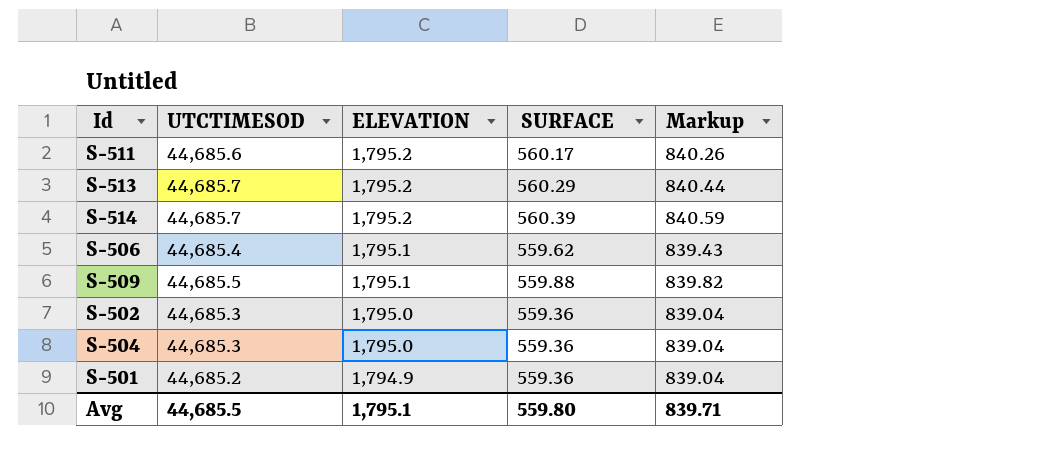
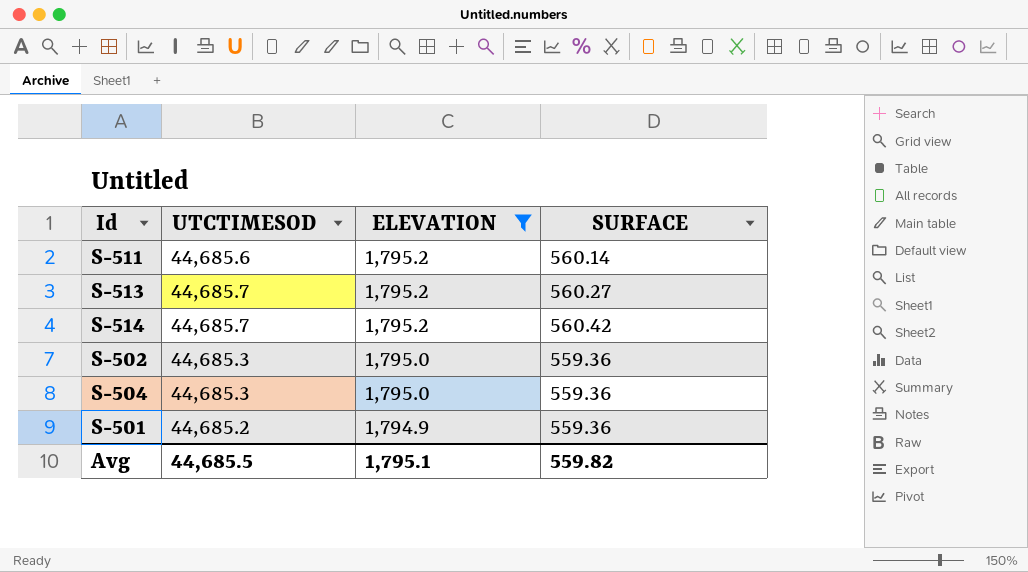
filter: none -> ELEVATION != 1,795.1
column Markup | formula: [SURFACE] * 1.5 -> none
S-511 | SURFACE: 560.17 -> 560.14
S-513 | SURFACE: 560.29 -> 560.27
S-514 | SURFACE: 560.39 -> 560.42
Avg | SURFACE: 559.80 -> 559.82

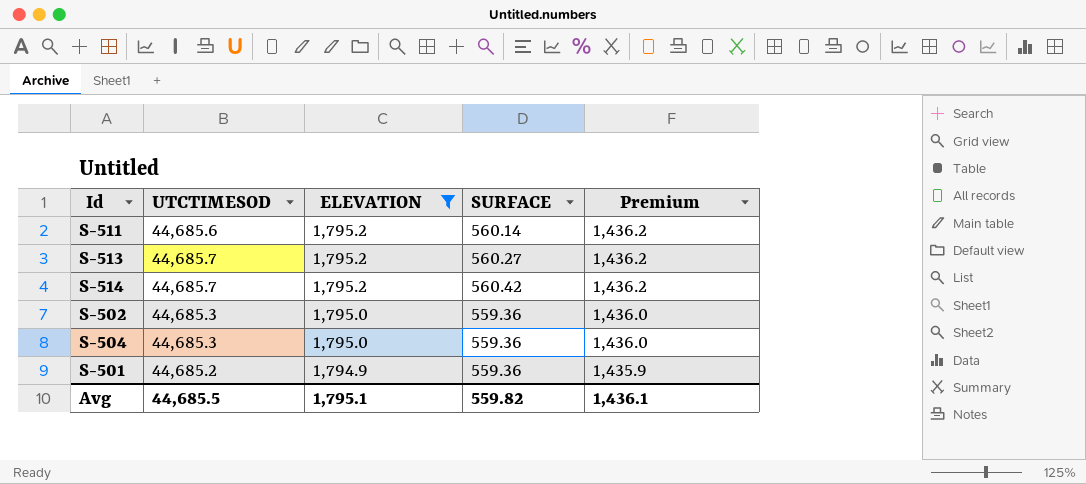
column Premium | formula: none -> [ELEVATION] * 0.8

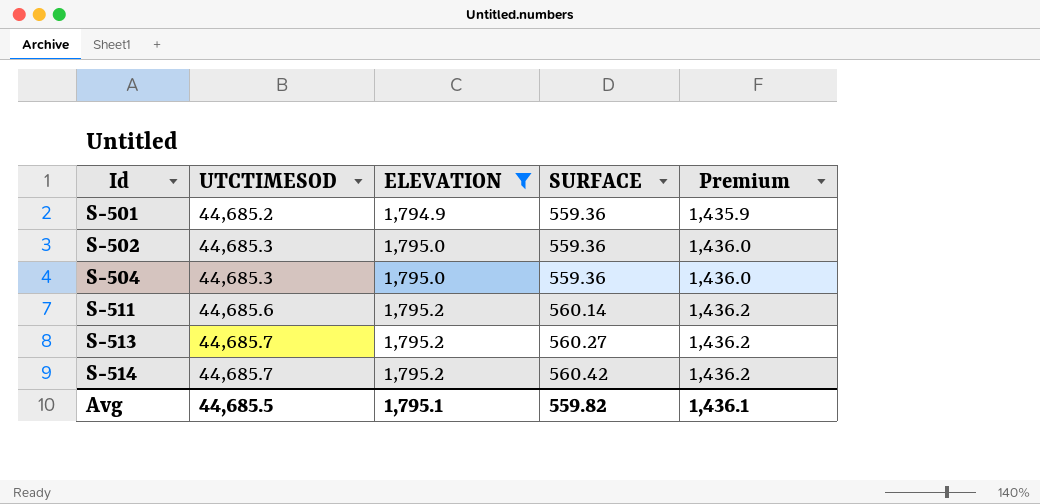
row order: ELEVATION descending -> Id ascending

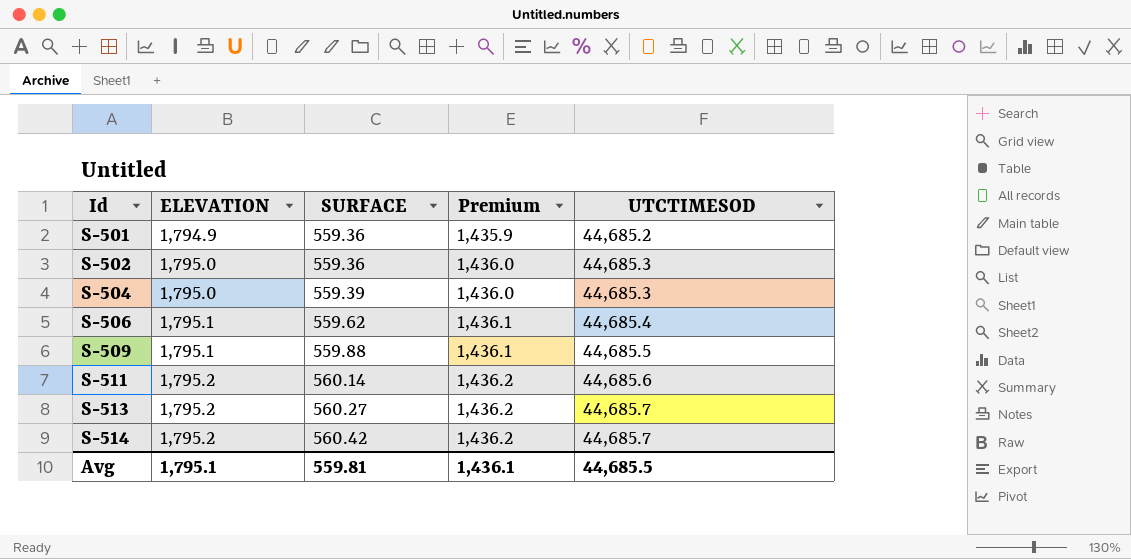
filter: ELEVATION != 1,795.1 -> none
column UTCTIMESOD | position: 2 -> 5
S-504 | SURFACE: 559.36 -> 559.39
Avg | SURFACE: 559.82 -> 559.81

